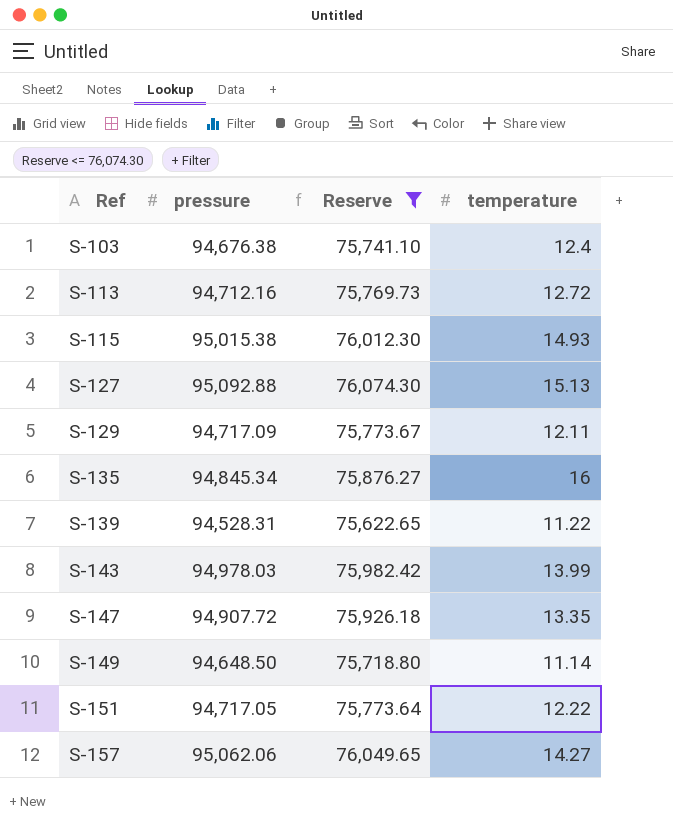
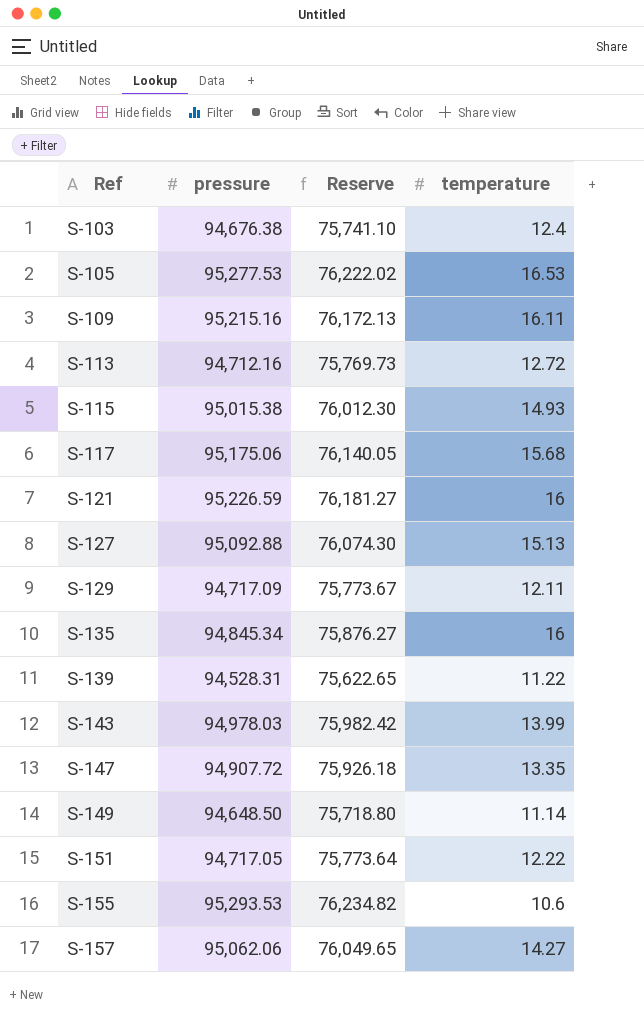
filter: Reserve <= 76,074.30 -> none

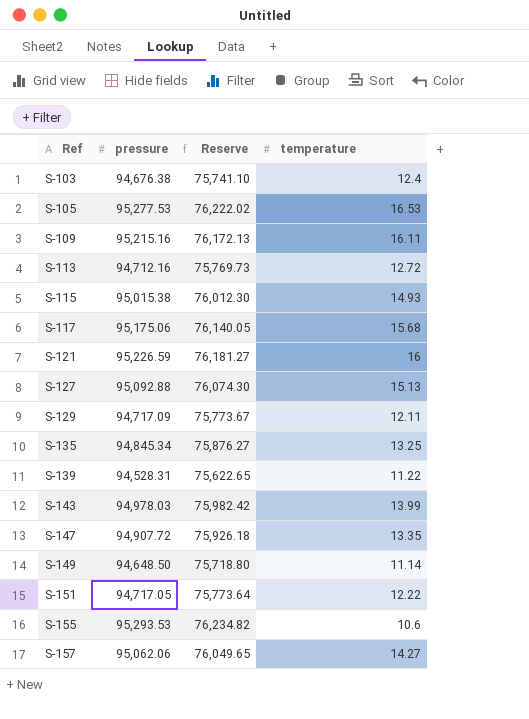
S-135 | temperature: 16 -> 13.25

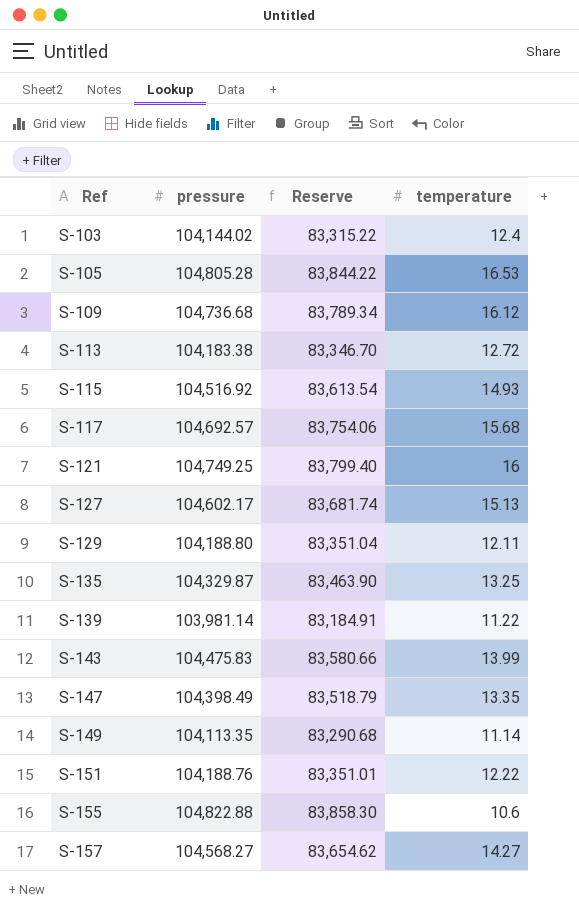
S-103 | pressure: 94,676.38 -> 104,144.02
S-103 | Reserve: 75,741.10 -> 83,315.22
S-105 | pressure: 95,277.53 -> 104,805.28
S-105 | Reserve: 76,222.02 -> 83,844.22
S-109 | pressure: 95,215.16 -> 104,736.68
S-109 | Reserve: 76,172.13 -> 83,789.34
S-109 | temperature: 16.11 -> 16.12
S-113 | pressure: 94,712.16 -> 104,183.38
S-113 | Reserve: 75,769.73 -> 83,346.70
S-115 | pressure: 95,015.38 -> 104,516.92
S-115 | Reserve: 76,012.30 -> 83,613.54
S-117 | pressure: 95,175.06 -> 104,692.57
S-117 | Reserve: 76,140.05 -> 83,754.06
S-121 | pressure: 95,226.59 -> 104,749.25
S-121 | Reserve: 76,181.27 -> 83,799.40
S-127 | pressure: 95,092.88 -> 104,602.17
S-127 | Reserve: 76,074.30 -> 83,681.74
S-129 | pressure: 94,717.09 -> 104,188.80
S-129 | Reserve: 75,773.67 -> 83,351.04
S-135 | pressure: 94,845.34 -> 104,329.87
S-135 | Reserve: 75,876.27 -> 83,463.90
S-139 | pressure: 94,528.31 -> 103,981.14
S-139 | Reserve: 75,622.65 -> 83,184.91
S-143 | pressure: 94,978.03 -> 104,475.83
S-143 | Reserve: 75,982.42 -> 83,580.66
S-147 | pressure: 94,907.72 -> 104,398.49
S-147 | Reserve: 75,926.18 -> 83,518.79
S-149 | pressure: 94,648.50 -> 104,113.35
S-149 | Reserve: 75,718.80 -> 83,290.68
S-151 | pressure: 94,717.05 -> 104,188.76
S-151 | Reserve: 75,773.64 -> 83,351.01
S-155 | pressure: 95,293.53 -> 104,822.88
S-155 | Reserve: 76,234.82 -> 83,858.30
S-157 | pressure: 95,062.06 -> 104,568.27
S-157 | Reserve: 76,049.65 -> 83,654.62

